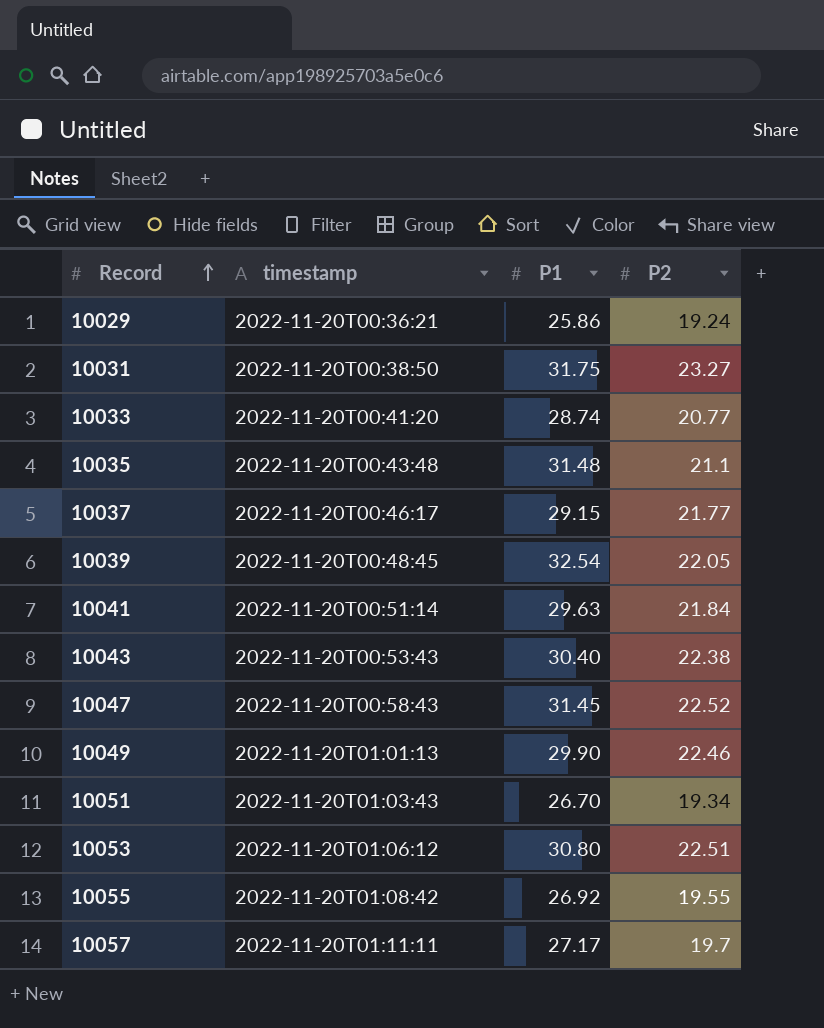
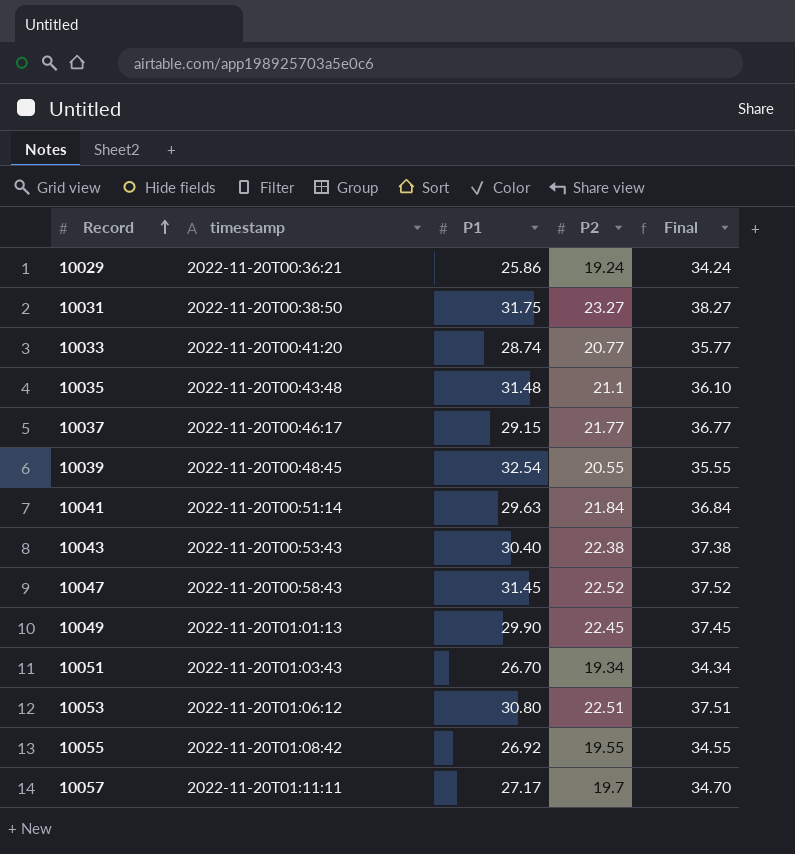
column Final | formula: none -> [P2] + 15
10039 | P2: 22.05 -> 20.55
10049 | P2: 22.46 -> 22.45

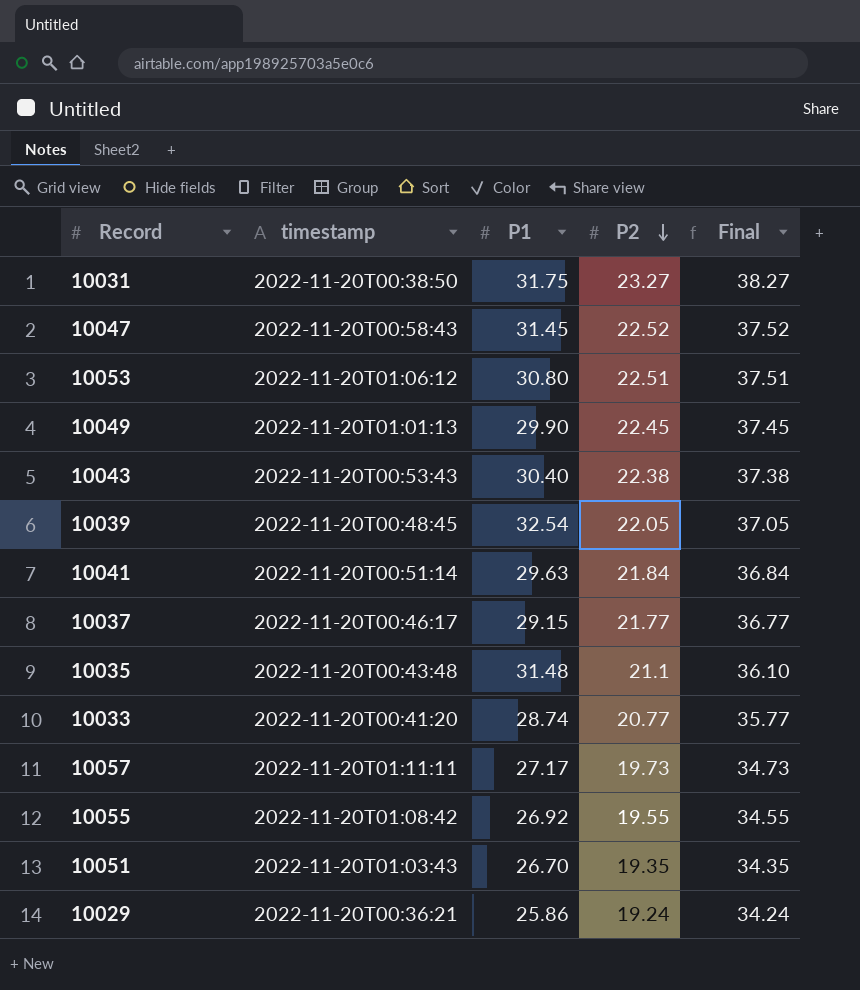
row order: Record ascending -> P2 descending
10039 | P2: 20.55 -> 22.05
10039 | Final: 35.55 -> 37.05
10057 | P2: 19.7 -> 19.73
10057 | Final: 34.70 -> 34.73
10051 | P2: 19.34 -> 19.35
10051 | Final: 34.34 -> 34.35

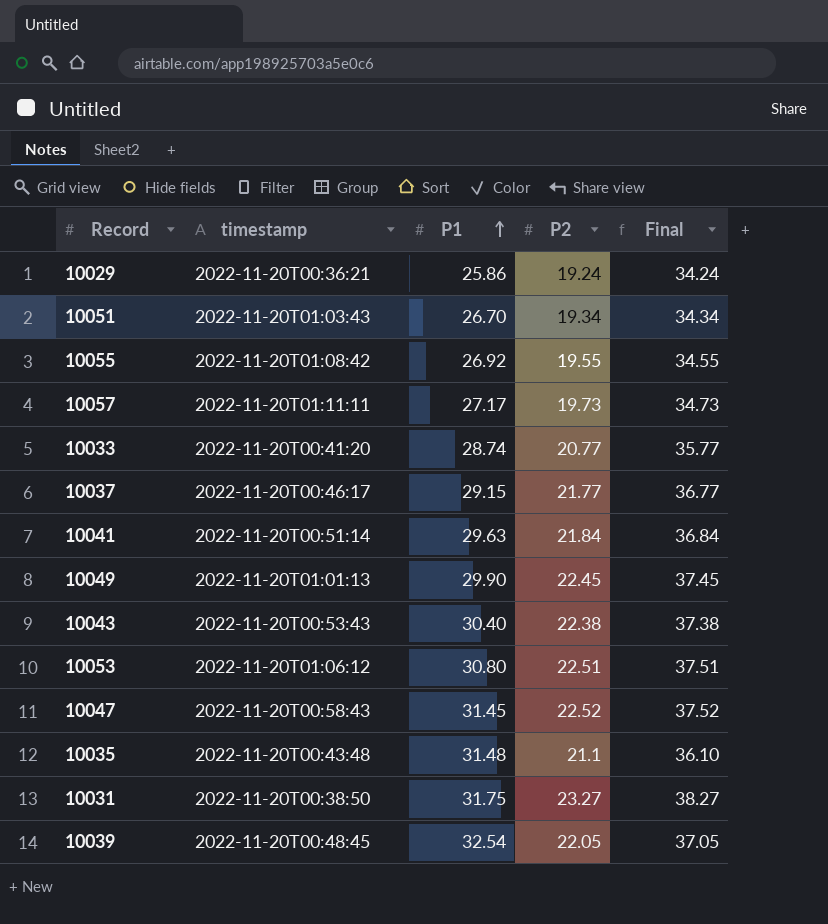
row order: P2 descending -> P1 ascending
10051 | P2: 19.35 -> 19.34
10051 | Final: 34.35 -> 34.34

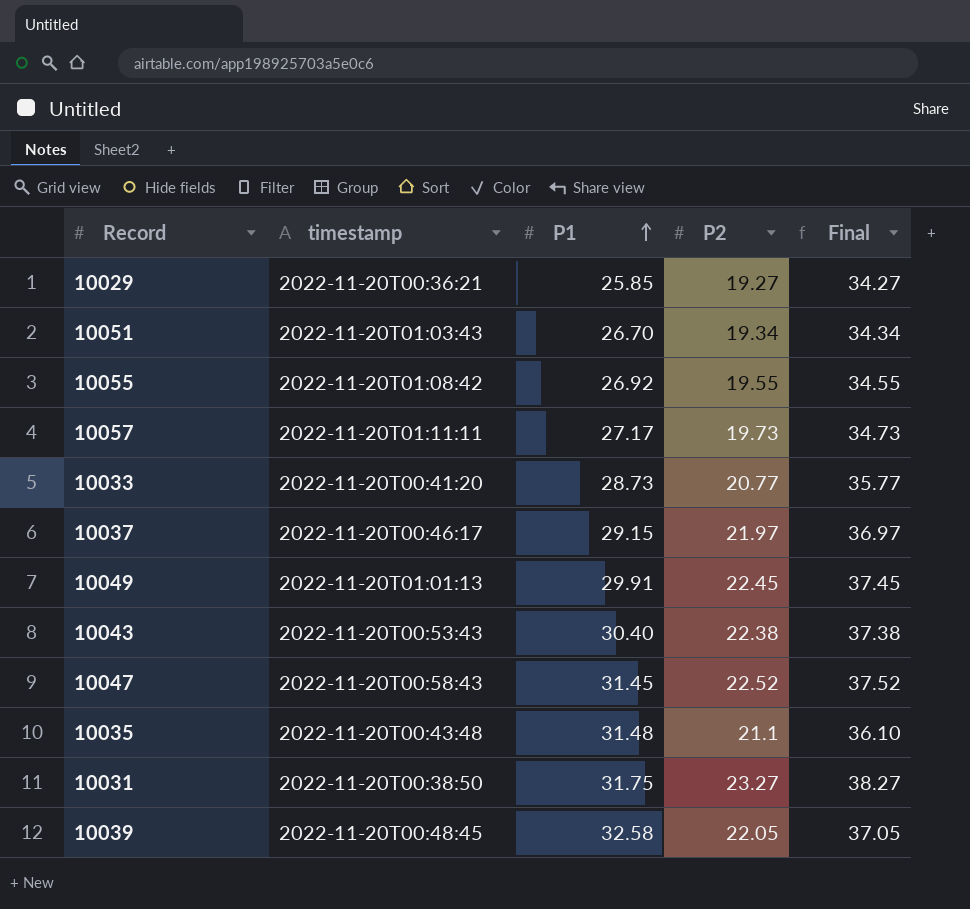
row 10041: 2022-11-20T00:51:14 | 29.63 | 21.84 | 36.84 -> none
row 10053: 2022-11-20T01:06:12 | 30.80 | 22.51 | 37.51 -> none
10029 | P1: 25.86 -> 25.85
10029 | P2: 19.24 -> 19.27
10029 | Final: 34.24 -> 34.27
10033 | P1: 28.74 -> 28.73
10037 | P2: 21.77 -> 21.97
10037 | Final: 36.77 -> 36.97
10049 | P1: 29.90 -> 29.91
10039 | P1: 32.54 -> 32.58

